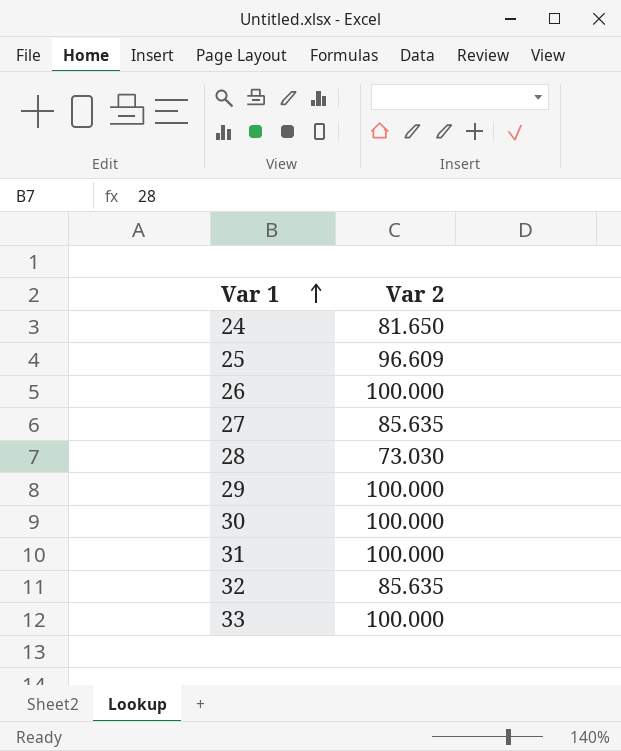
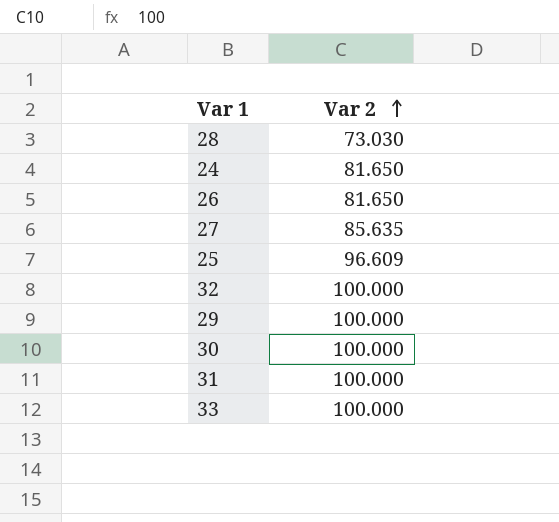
row order: Var 1 ascending -> Var 2 ascending
26 | Var 2: 100.000 -> 81.650
32 | Var 2: 85.635 -> 100.000

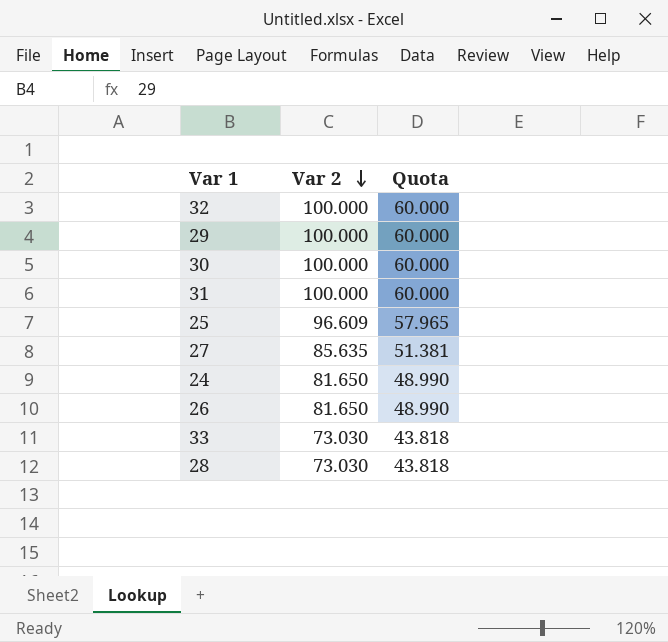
row order: Var 2 ascending -> Var 2 descending
column Quota | formula: none -> [Var 2] * 0.6
33 | Var 2: 100.000 -> 73.030

